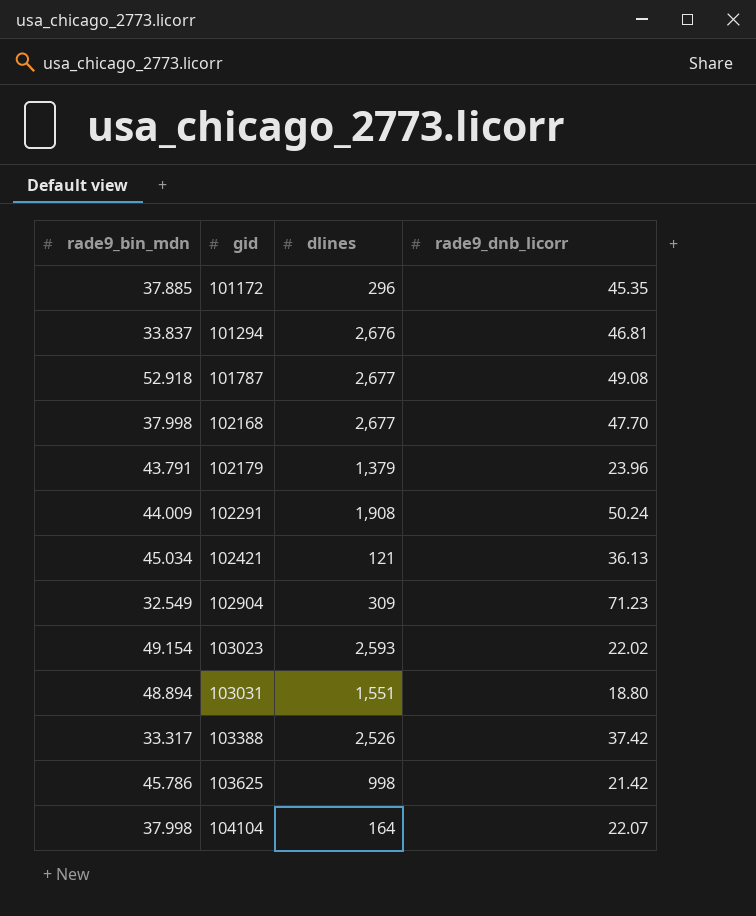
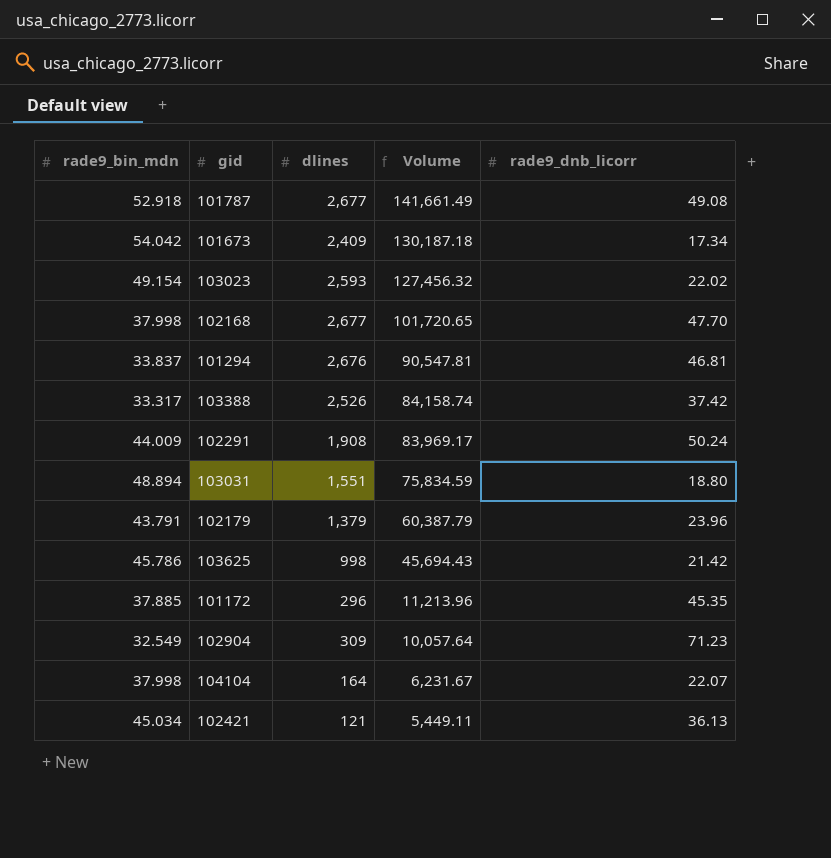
row order: gid ascending -> Volume descending
column Volume | formula: none -> [rade9_bin_mdn] * [dlines]
row 101673: none -> 54.042 | 2,409 | 130,187.18 | 17.34

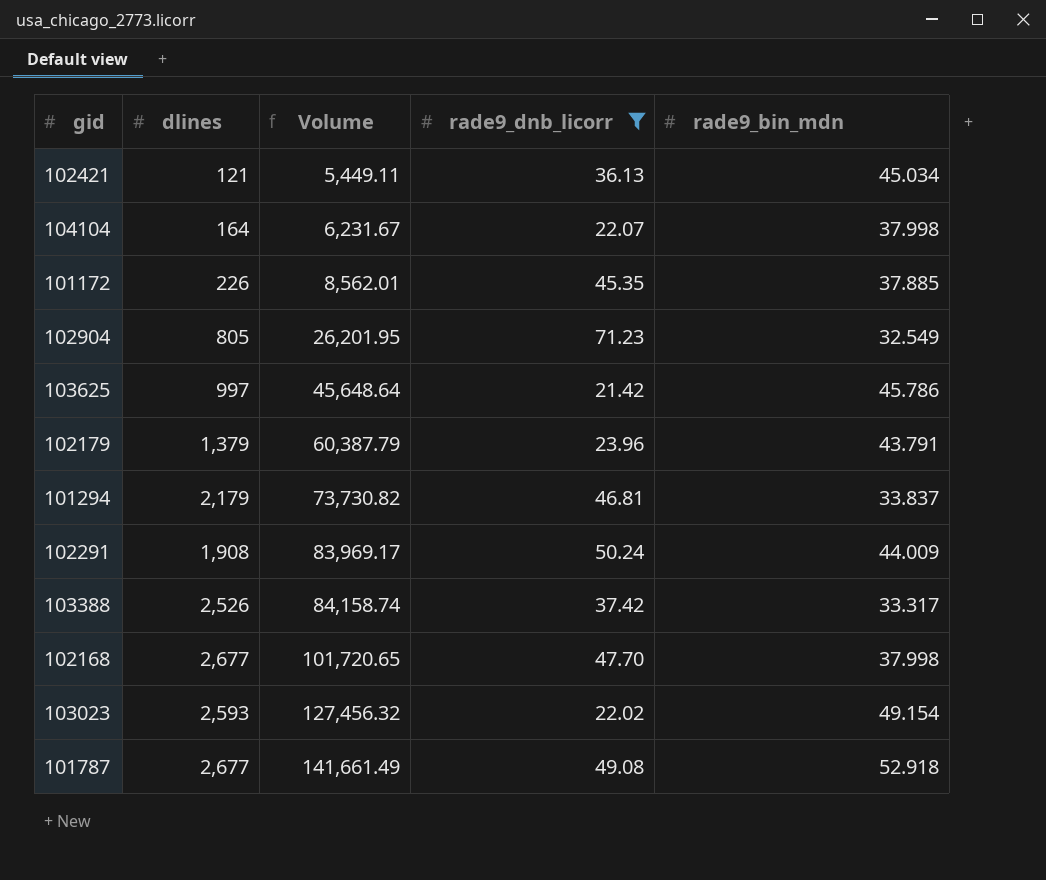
filter: none -> rade9_dnb_licorr >= 21.42
row order: Volume descending -> Volume ascending
column rade9_bin_mdn | position: 1 -> 5
101172 | dlines: 296 -> 226
101172 | Volume: 11,213.96 -> 8,562.01
102904 | dlines: 309 -> 805
102904 | Volume: 10,057.64 -> 26,201.95
103625 | dlines: 998 -> 997
103625 | Volume: 45,694.43 -> 45,648.64
101294 | dlines: 2,676 -> 2,179
101294 | Volume: 90,547.81 -> 73,730.82

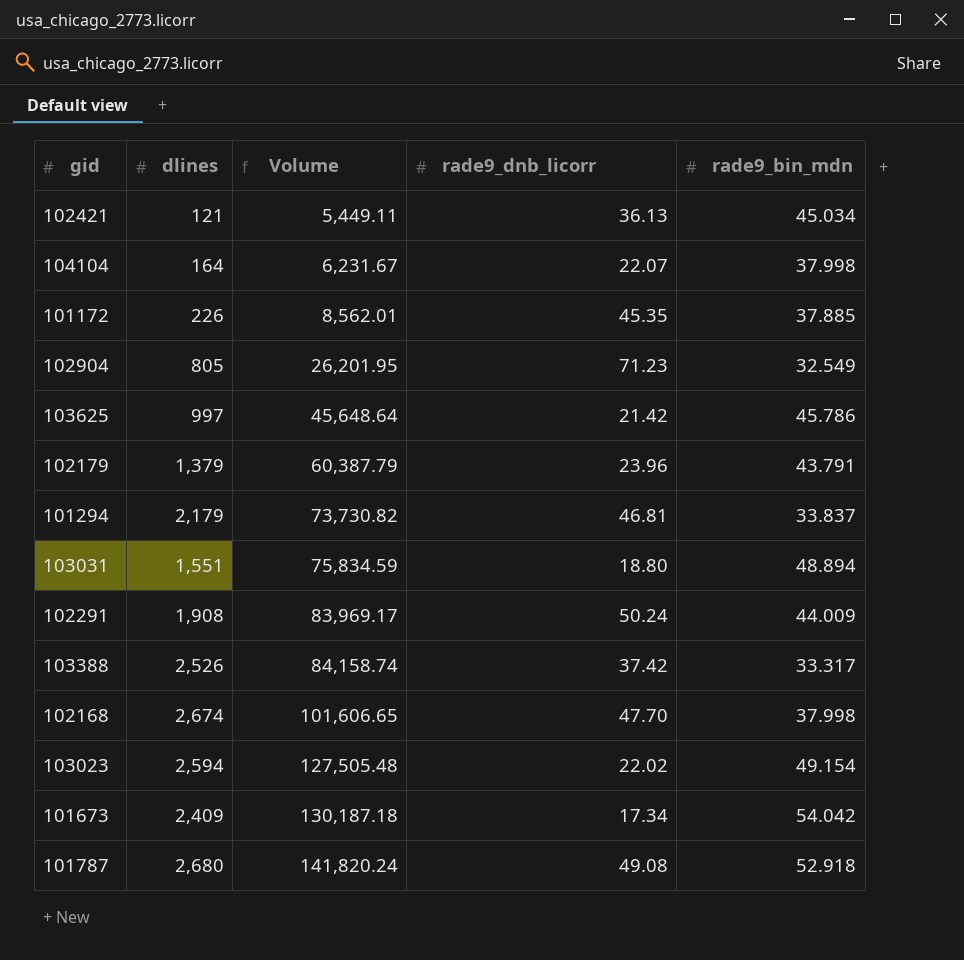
filter: rade9_dnb_licorr >= 21.42 -> none
102168 | dlines: 2,677 -> 2,674
102168 | Volume: 101,720.65 -> 101,606.65
103023 | dlines: 2,593 -> 2,594
103023 | Volume: 127,456.32 -> 127,505.48
101787 | dlines: 2,677 -> 2,680
101787 | Volume: 141,661.49 -> 141,820.24

